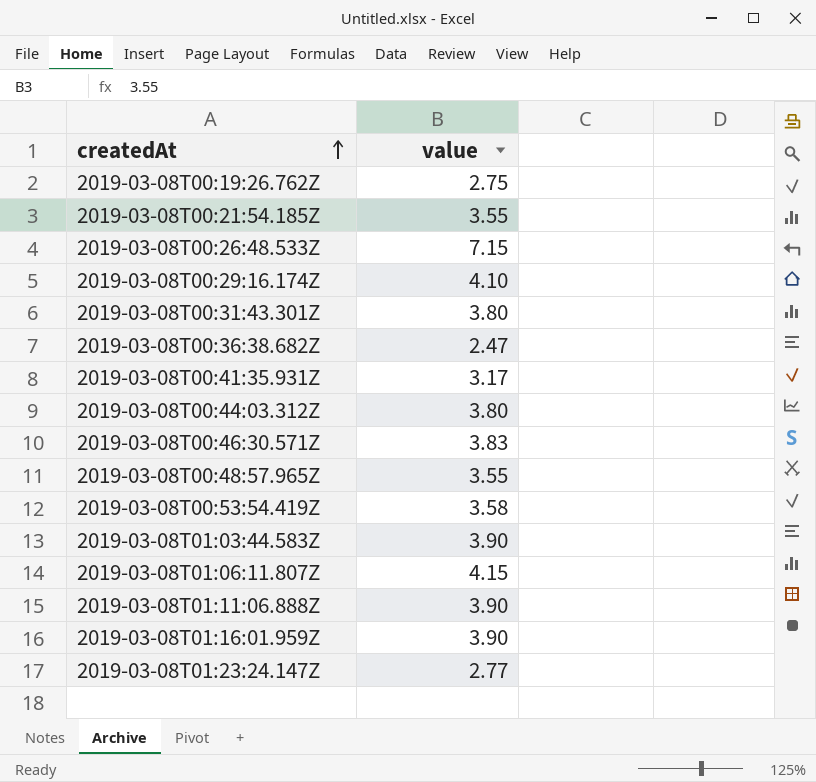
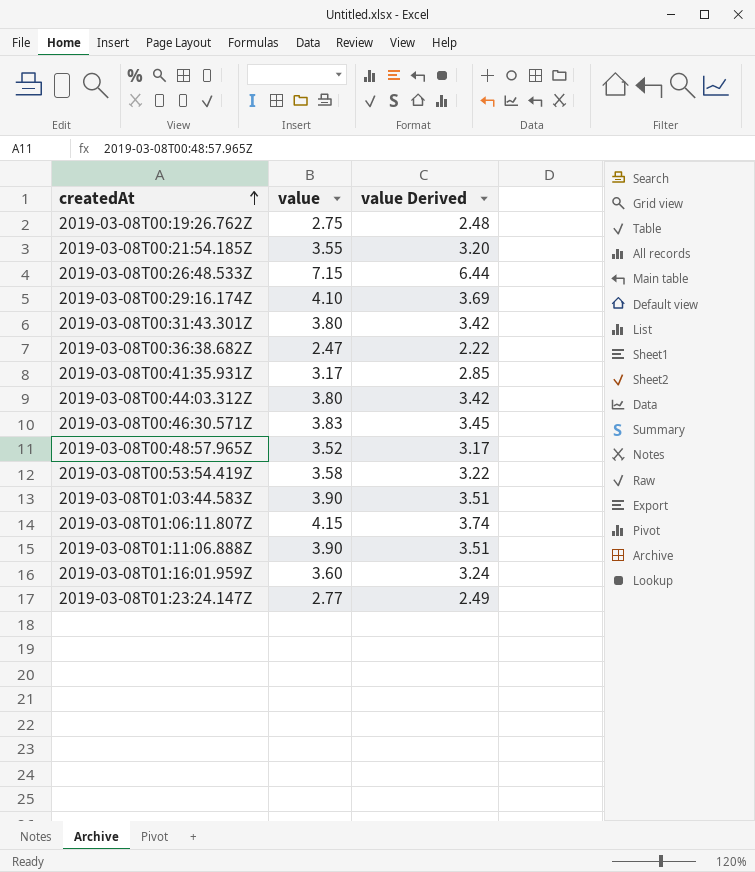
column value Derived | formula: none -> [value] * 0.9
2019-03-08T00:48:57.965Z | value: 3.55 -> 3.52
2019-03-08T01:16:01.959Z | value: 3.90 -> 3.60

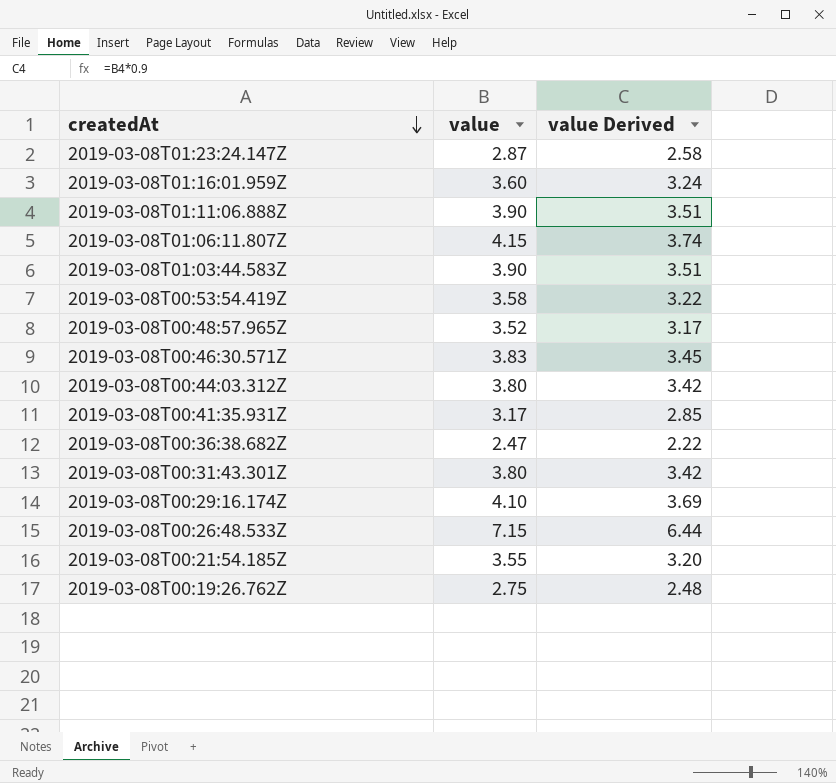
row order: createdAt ascending -> createdAt descending
2019-03-08T01:23:24.147Z | value: 2.77 -> 2.87
2019-03-08T01:23:24.147Z | value Derived: 2.49 -> 2.58

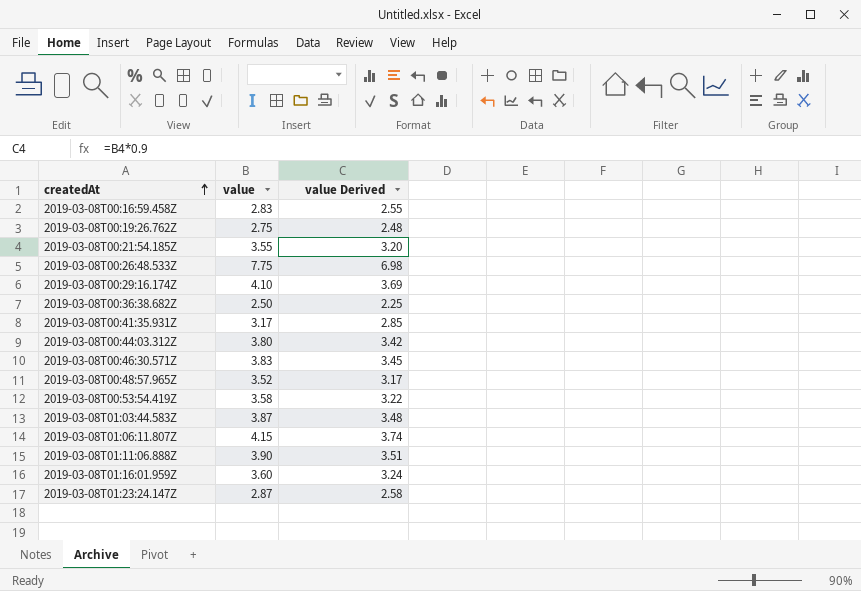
row order: createdAt descending -> createdAt ascending
row 2019-03-08T00:31:43.301Z: 3.80 | 3.42 -> none
row 2019-03-08T00:16:59.458Z: none -> 2.83 | 2.55
2019-03-08T00:26:48.533Z | value: 7.15 -> 7.75
2019-03-08T00:26:48.533Z | value Derived: 6.44 -> 6.98
2019-03-08T00:36:38.682Z | value: 2.47 -> 2.50
2019-03-08T00:36:38.682Z | value Derived: 2.22 -> 2.25
2019-03-08T01:03:44.583Z | value: 3.90 -> 3.87
2019-03-08T01:03:44.583Z | value Derived: 3.51 -> 3.48

